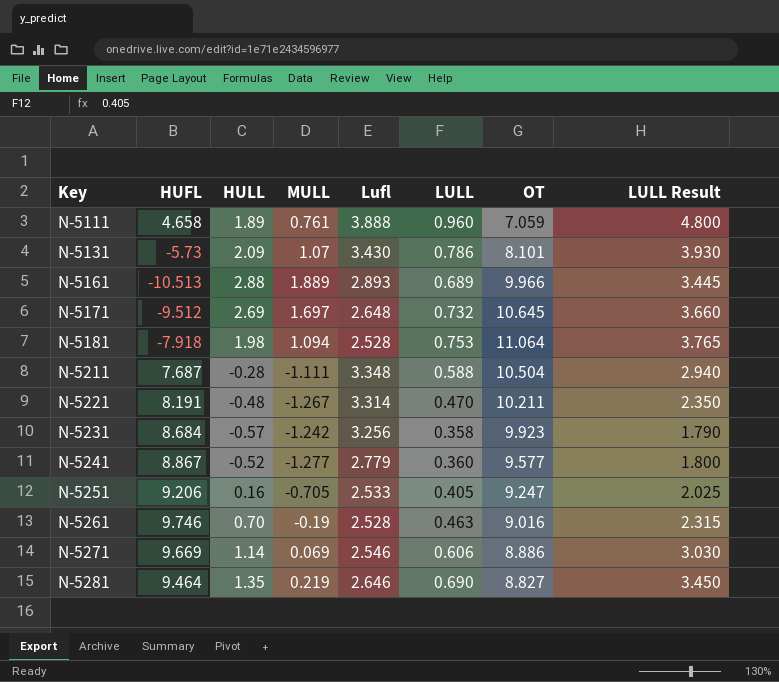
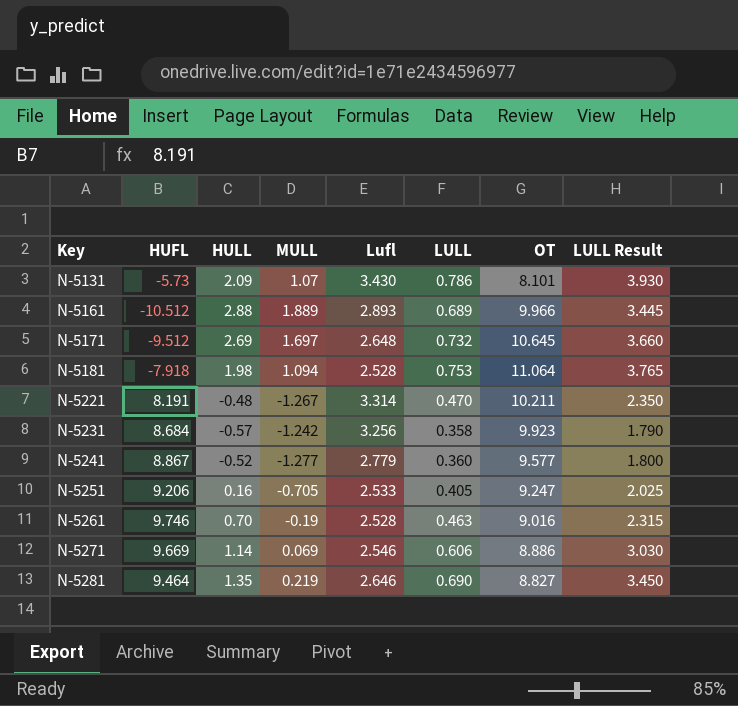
row N-5111: 4.658 | 1.89 | 0.761 | 3.888 | 0.960 | 7.059 | 4.800 -> none
row N-5211: 7.687 | -0.28 | -1.111 | 3.348 | 0.588 | 10.504 | 2.940 -> none
N-5161 | HUFL: -10.513 -> -10.512

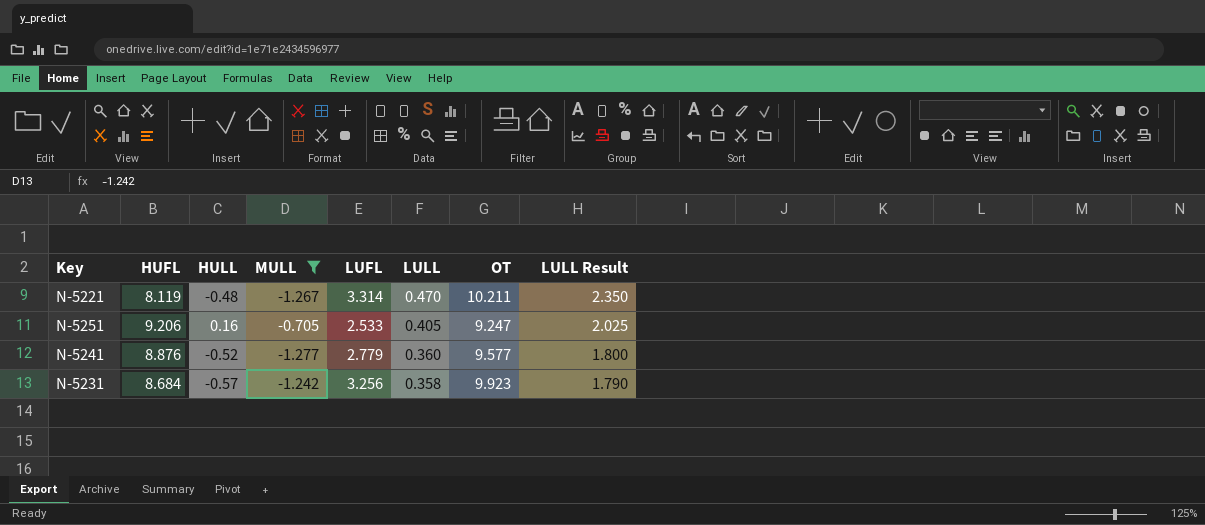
filter: none -> MULL <= -0.705
row order: Key ascending -> LULL descending
column name: Lufl -> LUFL
N-5221 | HUFL: 8.191 -> 8.119
N-5241 | HUFL: 8.867 -> 8.876

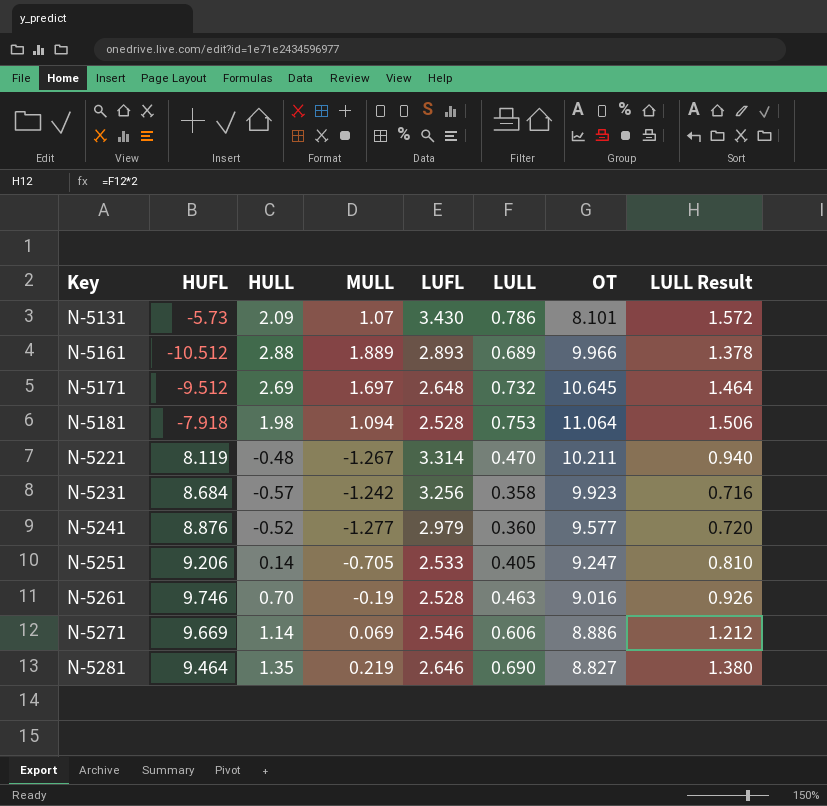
filter: MULL <= -0.705 -> none
row order: LULL descending -> Key ascending
column LULL Result | formula: [LULL] * 5 -> [LULL] * 2
N-5241 | LUFL: 2.779 -> 2.979
N-5251 | HULL: 0.16 -> 0.14

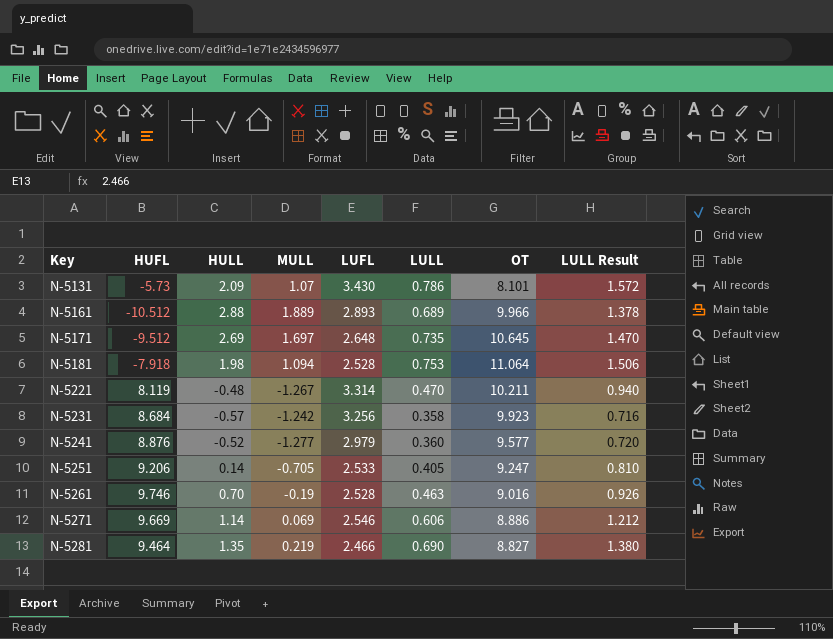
N-5171 | LULL: 0.732 -> 0.735
N-5171 | LULL Result: 1.464 -> 1.470
N-5281 | LUFL: 2.646 -> 2.466

